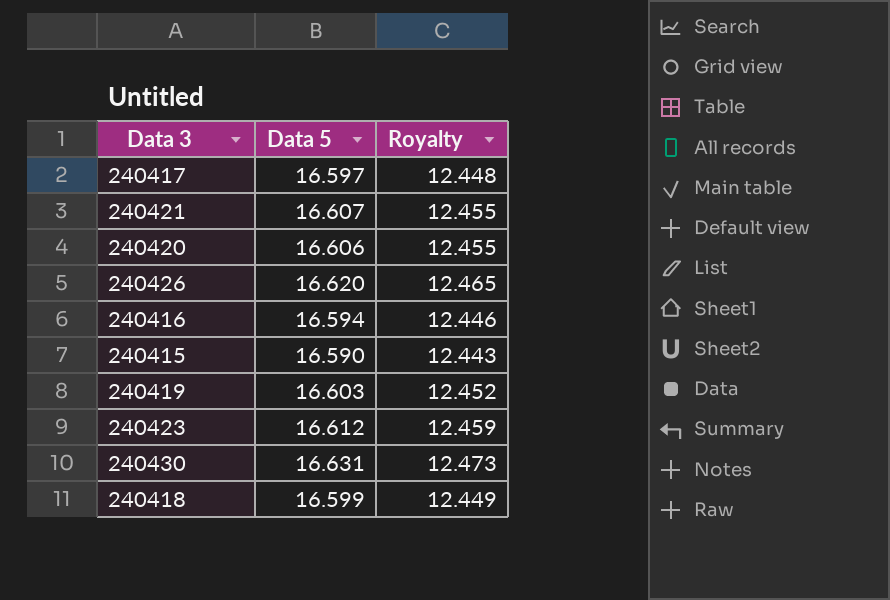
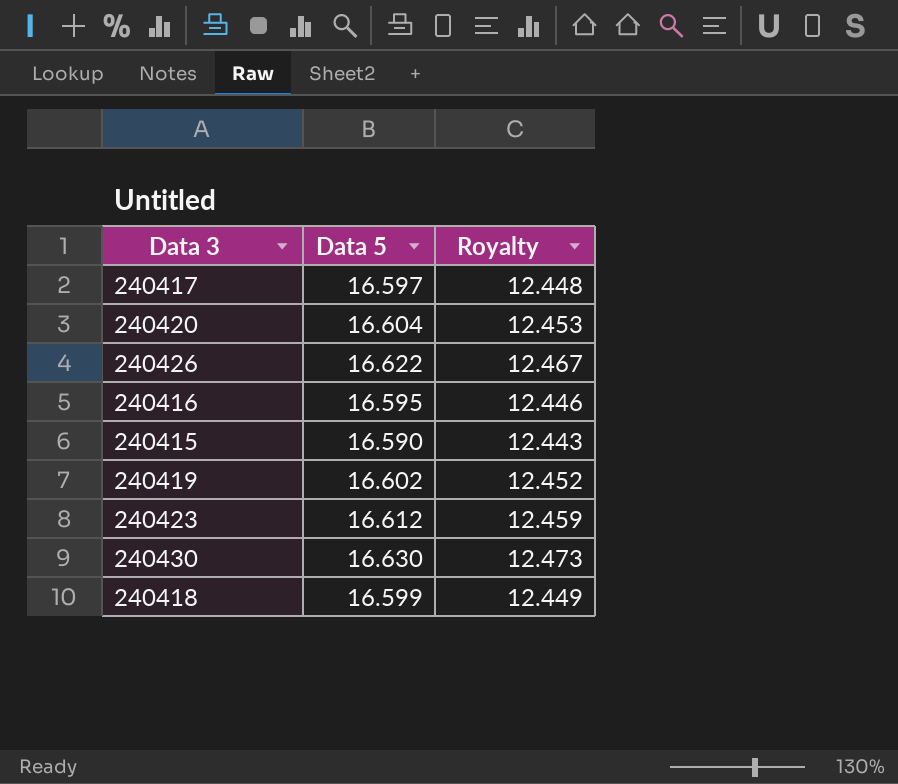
row 240421: 16.607 | 12.455 -> none
240420 | Data 5: 16.606 -> 16.604
240420 | Royalty: 12.455 -> 12.453
240426 | Data 5: 16.620 -> 16.622
240426 | Royalty: 12.465 -> 12.467
240416 | Data 5: 16.594 -> 16.595
240419 | Data 5: 16.603 -> 16.602
240430 | Data 5: 16.631 -> 16.630

